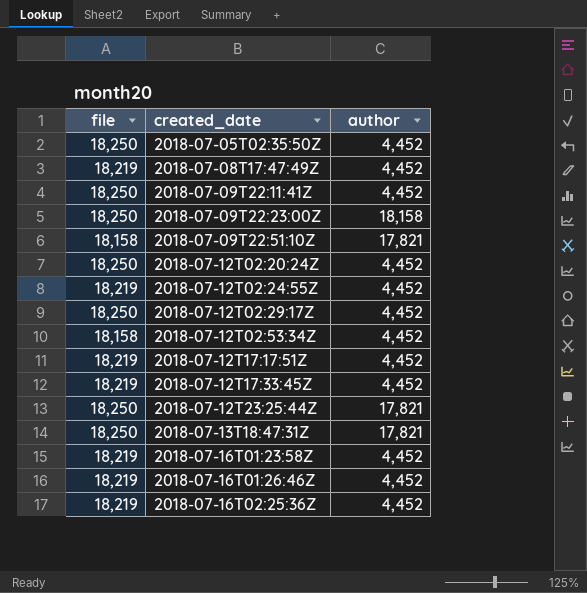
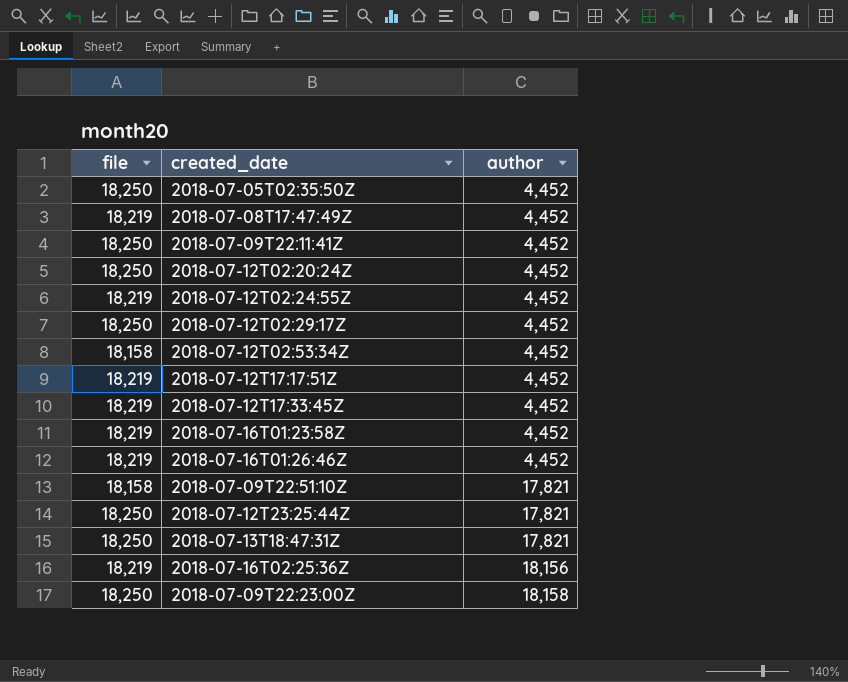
row order: created_date ascending -> author ascending
2018-07-16T02:25:36Z | author: 4,452 -> 18,156

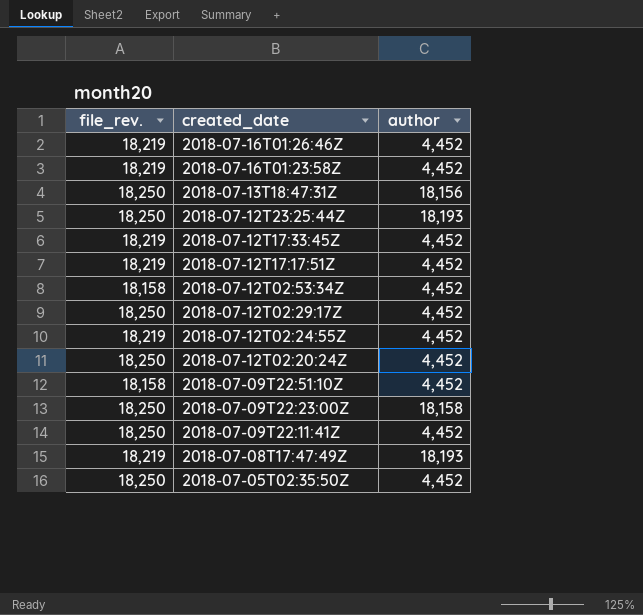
row order: author ascending -> created_date descending
column name: file -> file_rev.
row 2018-07-16T02:25:36Z: 18,219 | 18,156 -> none
2018-07-13T18:47:31Z | author: 17,821 -> 18,156
2018-07-12T23:25:44Z | author: 17,821 -> 18,193
2018-07-09T22:51:10Z | author: 17,821 -> 4,452
2018-07-08T17:47:49Z | author: 4,452 -> 18,193

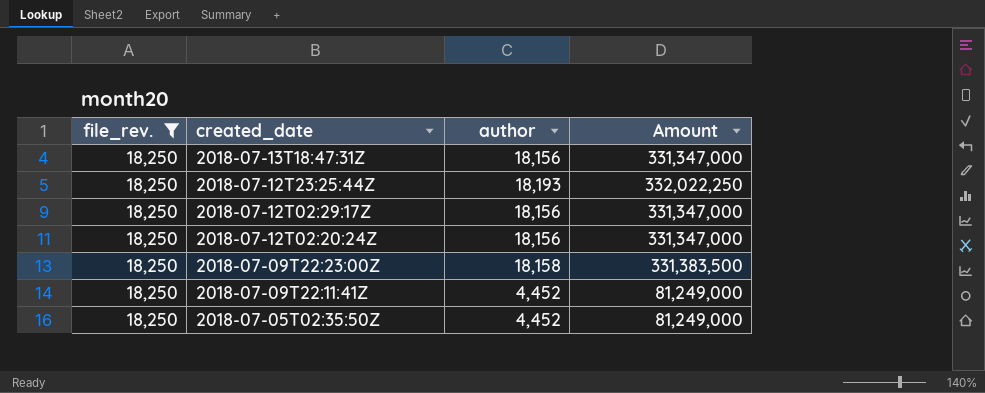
filter: none -> file_rev. = 18,250
column Amount | formula: none -> [file_rev.] * [author]
2018-07-12T02:29:17Z | author: 4,452 -> 18,156
2018-07-12T02:20:24Z | author: 4,452 -> 18,156

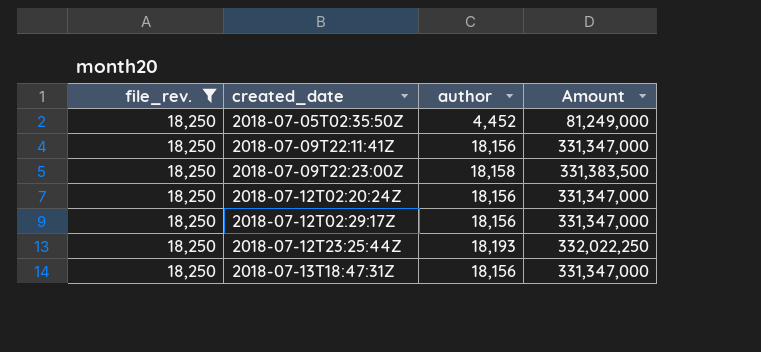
row order: created_date descending -> created_date ascending
2018-07-09T22:11:41Z | author: 4,452 -> 18,156
2018-07-09T22:11:41Z | Amount: 81,249,000 -> 331,347,000

